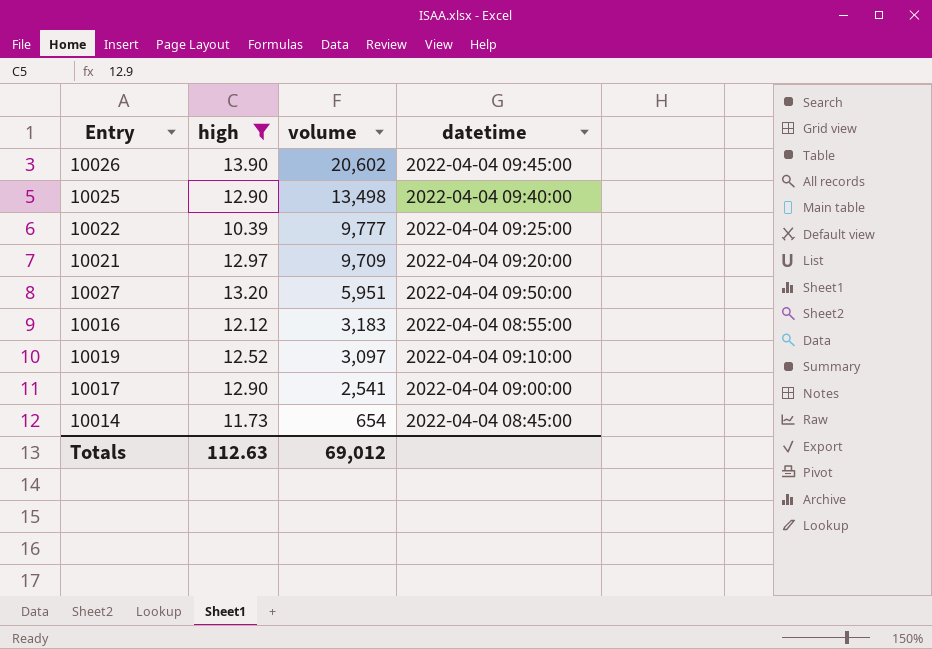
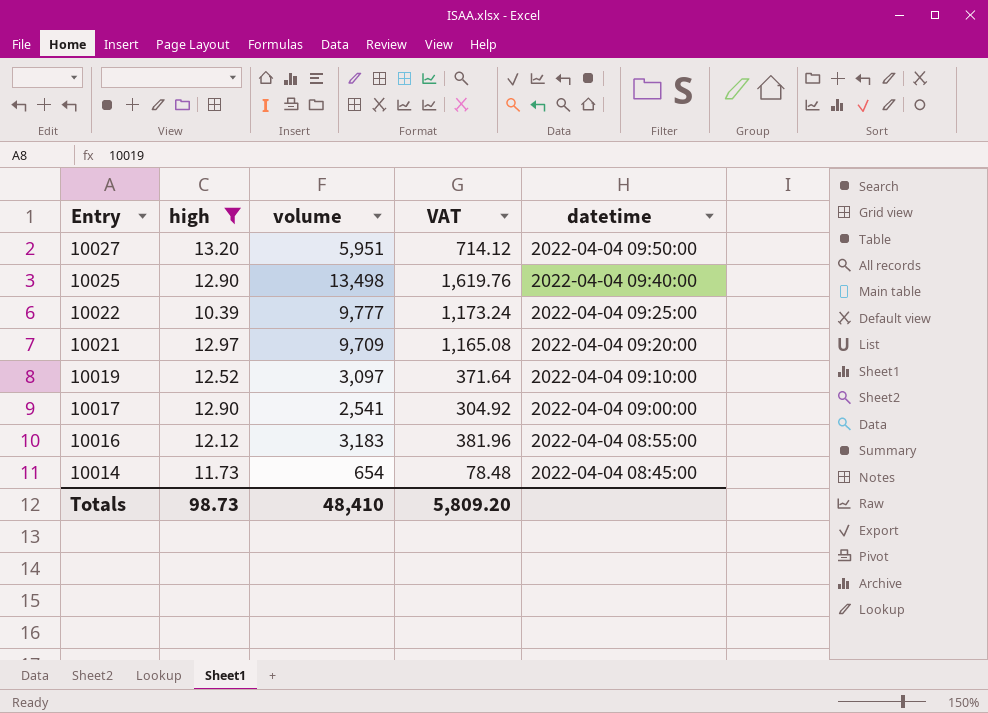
row order: volume descending -> Entry descending
column VAT | formula: none -> [volume] * 0.12
row 10026: 13.90 | 20,602 | 2022-04-04 09:45:00 -> none
Totals | high: 112.63 -> 98.73
Totals | volume: 69,012 -> 48,410

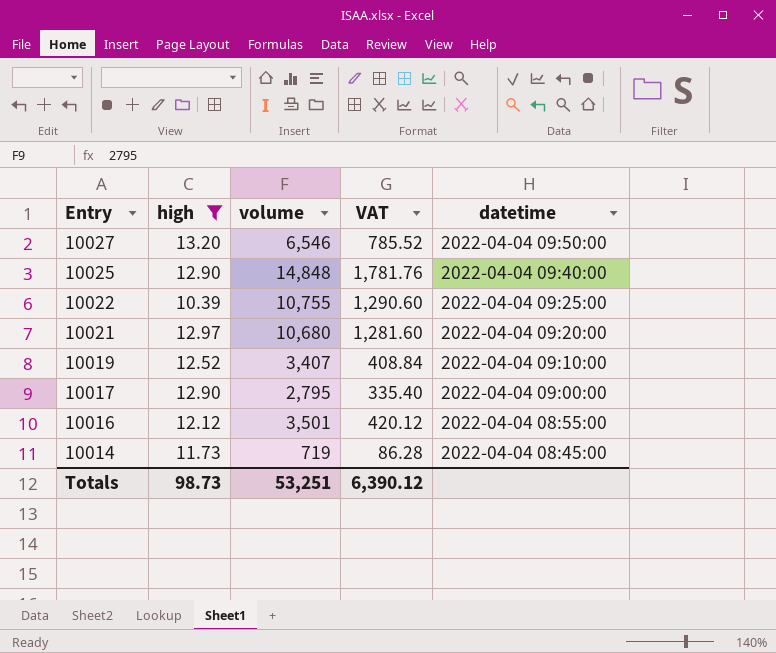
10027 | volume: 5,951 -> 6,546
10027 | VAT: 714.12 -> 785.52
10025 | volume: 13,498 -> 14,848
10025 | VAT: 1,619.76 -> 1,781.76
10022 | volume: 9,777 -> 10,755
10022 | VAT: 1,173.24 -> 1,290.60
10021 | volume: 9,709 -> 10,680
10021 | VAT: 1,165.08 -> 1,281.60
10019 | volume: 3,097 -> 3,407
10019 | VAT: 371.64 -> 408.84
10017 | volume: 2,541 -> 2,795
10017 | VAT: 304.92 -> 335.40
10016 | volume: 3,183 -> 3,501
10016 | VAT: 381.96 -> 420.12
10014 | volume: 654 -> 719
10014 | VAT: 78.48 -> 86.28
Totals | volume: 48,410 -> 53,251
Totals | VAT: 5,809.20 -> 6,390.12

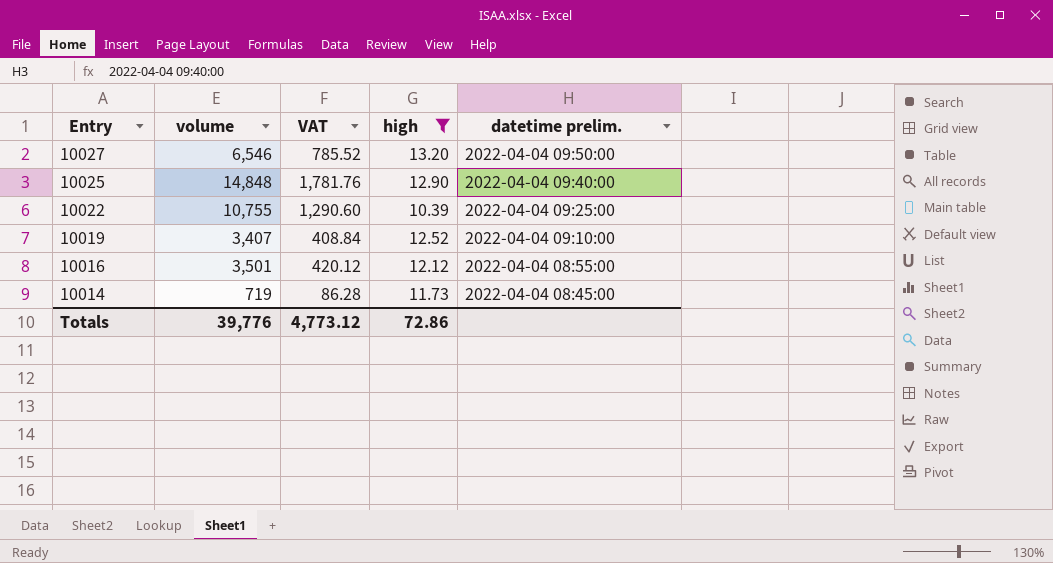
column high | position: 2 -> 4
column name: datetime -> datetime prelim.
row 10021: 12.97 | 10,680 | 1,281.60 | 2022-04-04 09:20:00 -> none
row 10017: 12.90 | 2,795 | 335.40 | 2022-04-04 09:00:00 -> none
Totals | volume: 53,251 -> 39,776
Totals | VAT: 6,390.12 -> 4,773.12
Totals | high: 98.73 -> 72.86

